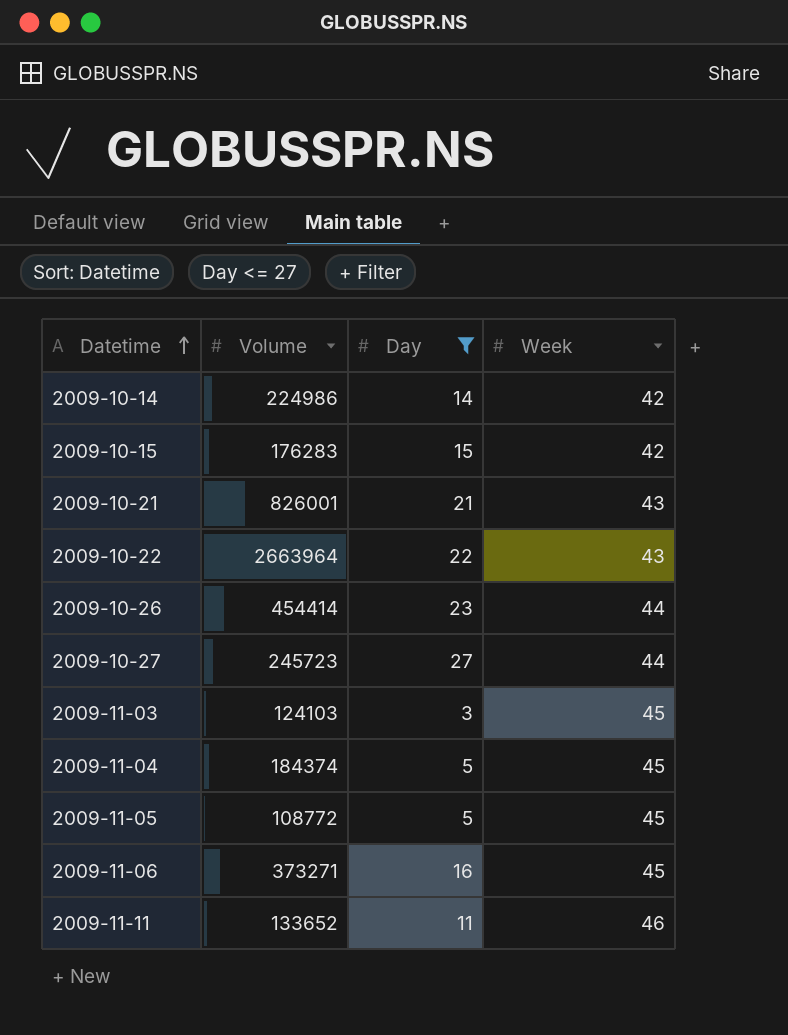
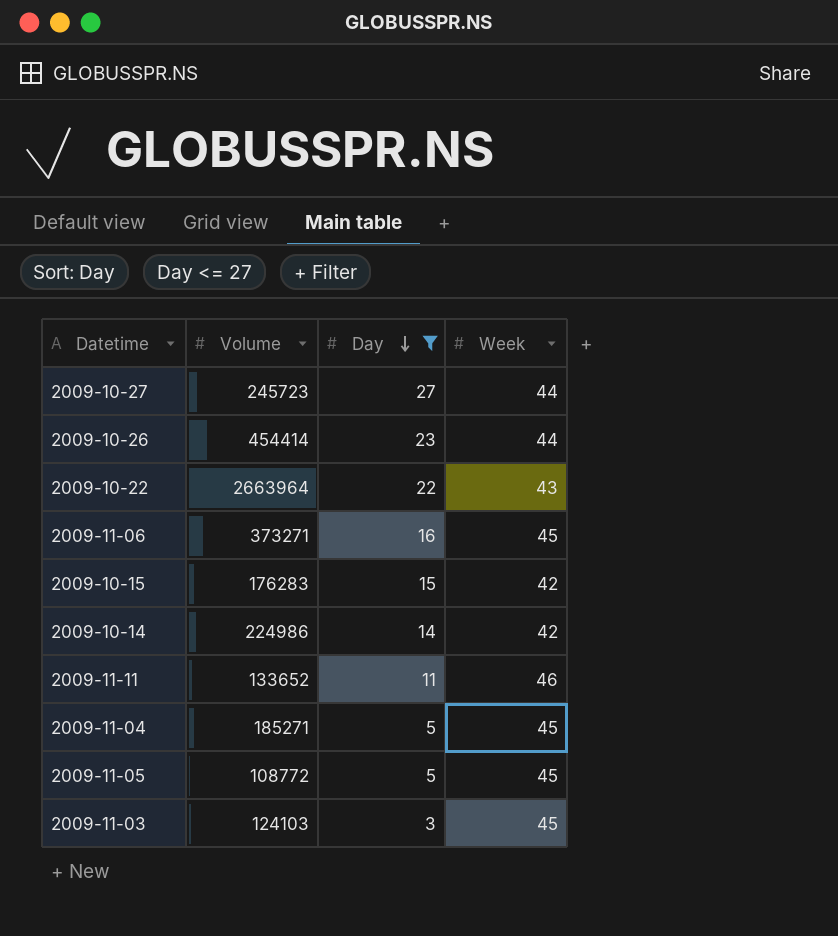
row order: Datetime ascending -> Day descending
row 2009-10-21: 826001 | 21 | 43 -> none
2009-11-04 | Volume: 184374 -> 185271

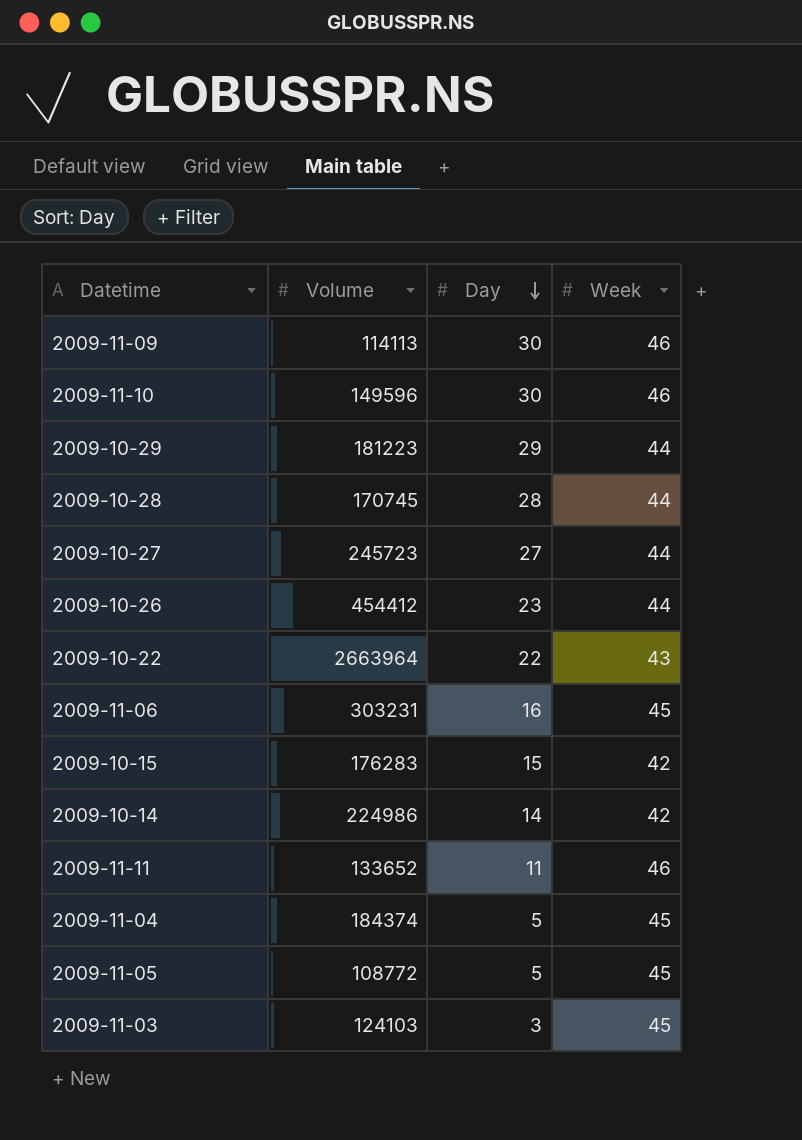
filter: Day <= 27 -> none
2009-10-26 | Volume: 454414 -> 454412
2009-11-06 | Volume: 373271 -> 303231
2009-11-04 | Volume: 185271 -> 184374

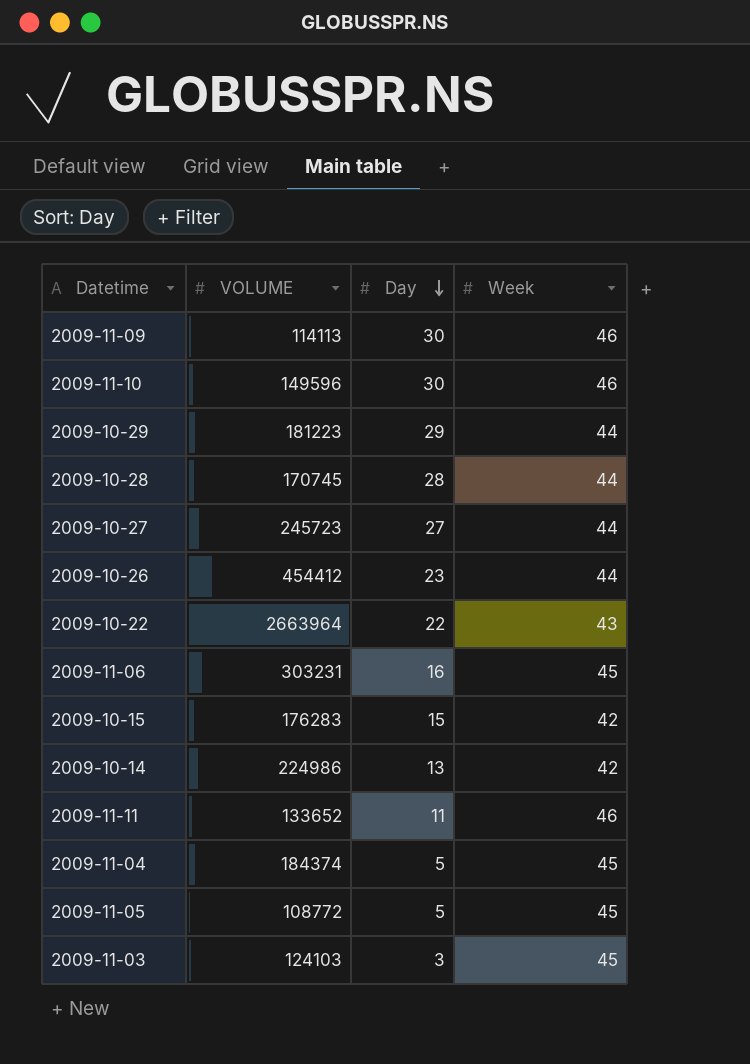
column name: Volume -> VOLUME
2009-10-14 | Day: 14 -> 13

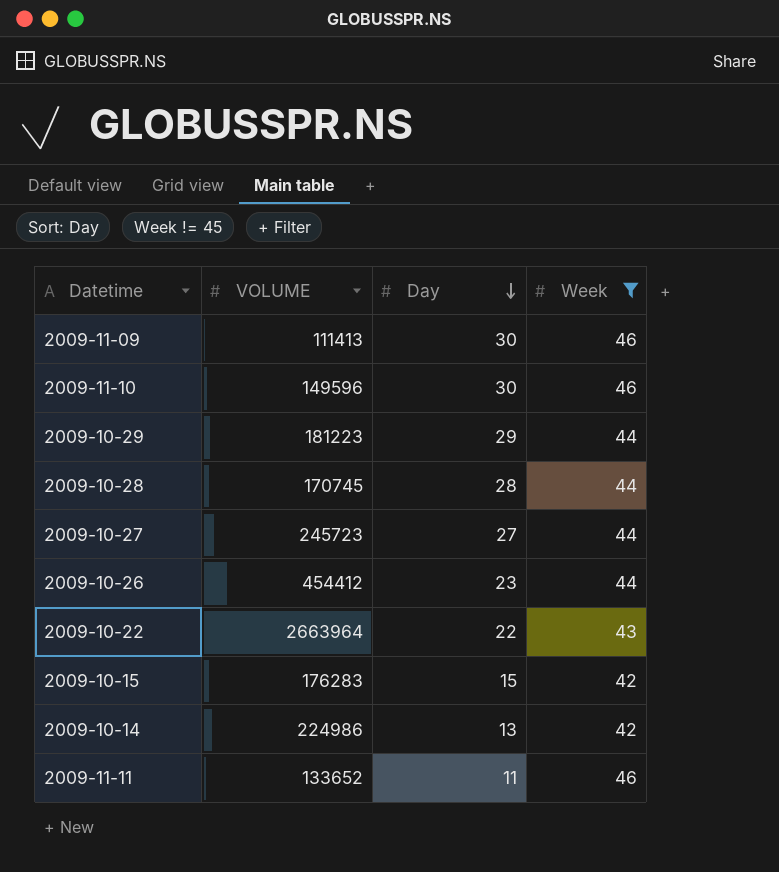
filter: none -> Week != 45
2009-11-09 | VOLUME: 114113 -> 111413

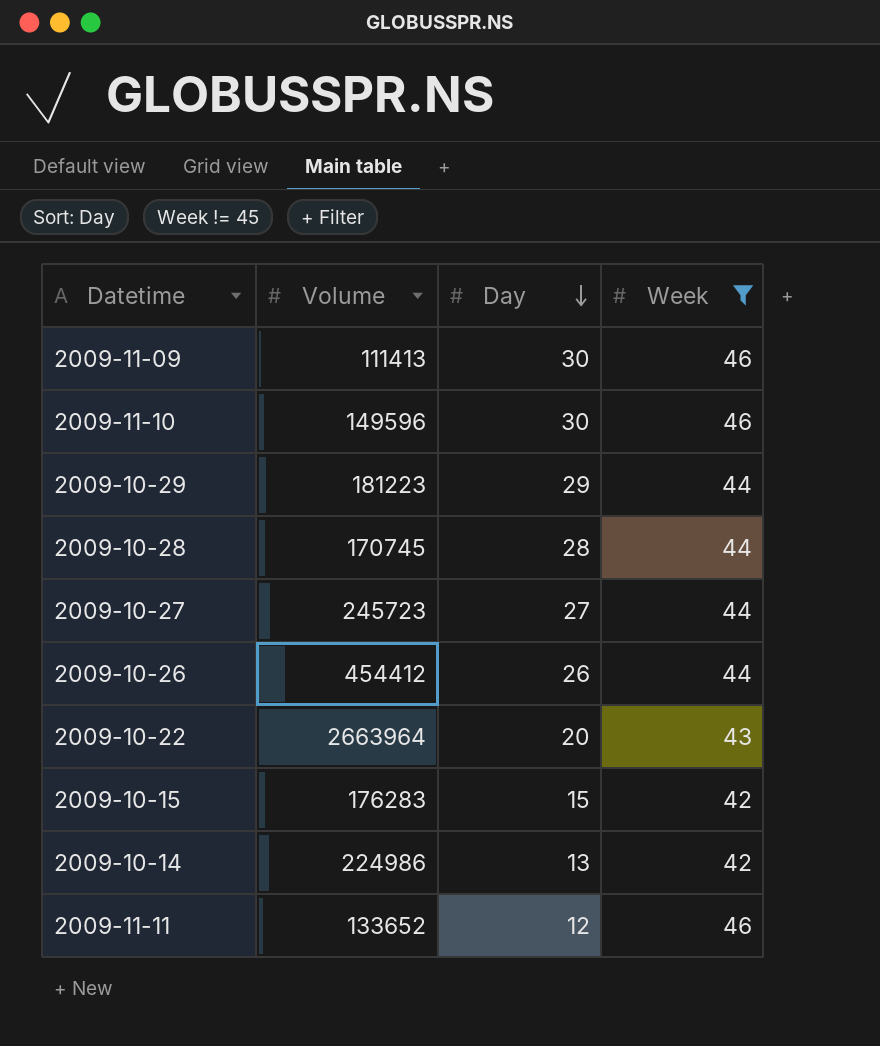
column name: VOLUME -> Volume
2009-10-26 | Day: 23 -> 26
2009-10-22 | Day: 22 -> 20
2009-11-11 | Day: 11 -> 12

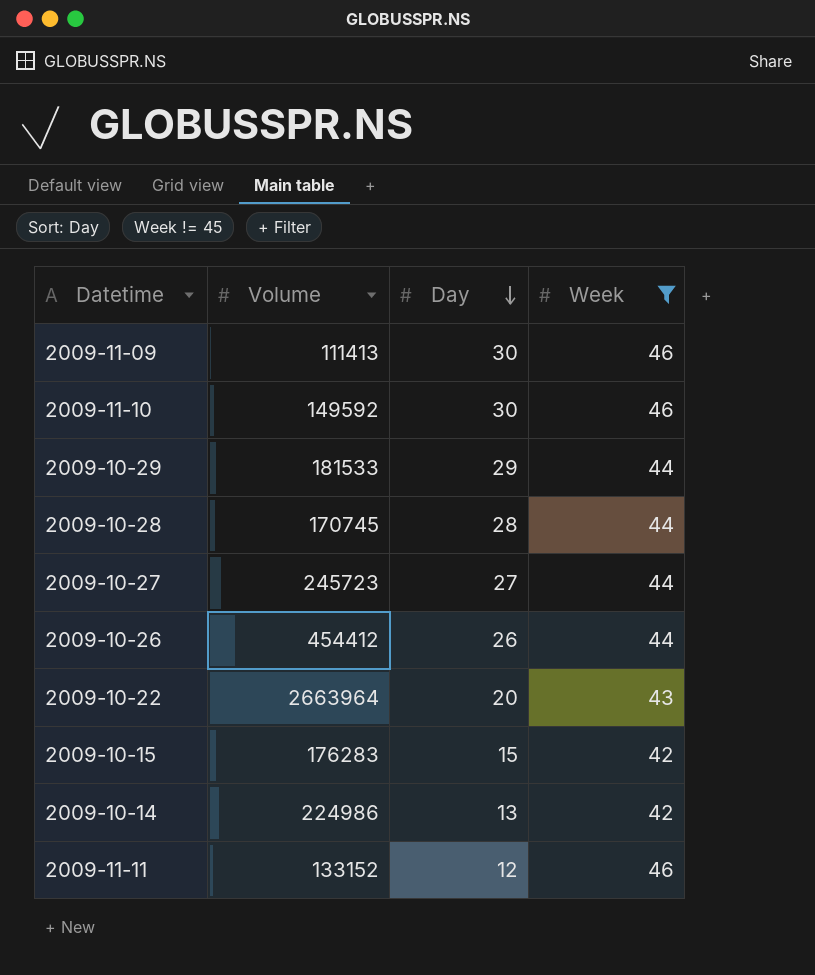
2009-11-10 | Volume: 149596 -> 149592
2009-10-29 | Volume: 181223 -> 181533
2009-11-11 | Volume: 133652 -> 133152

